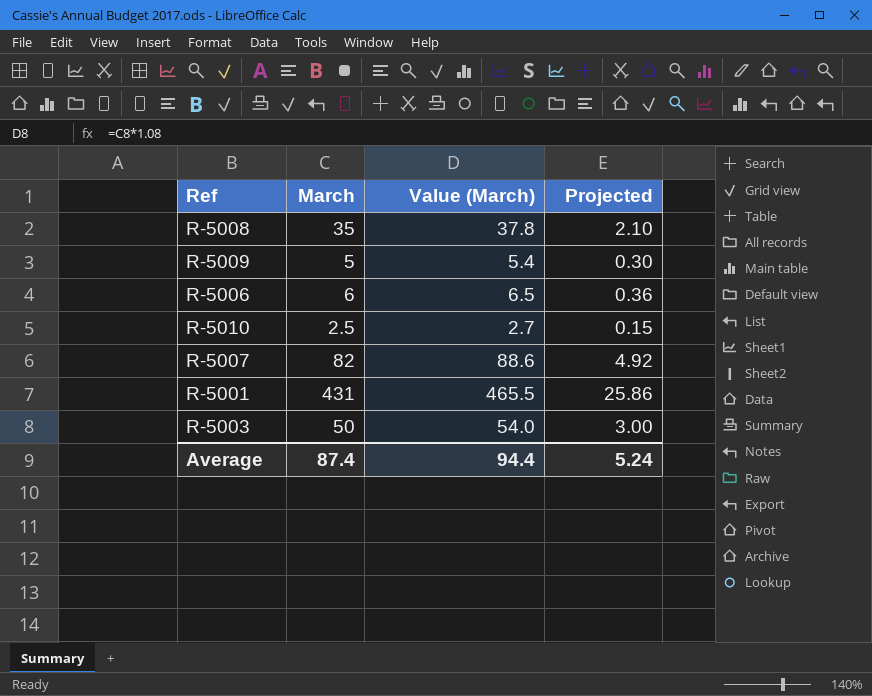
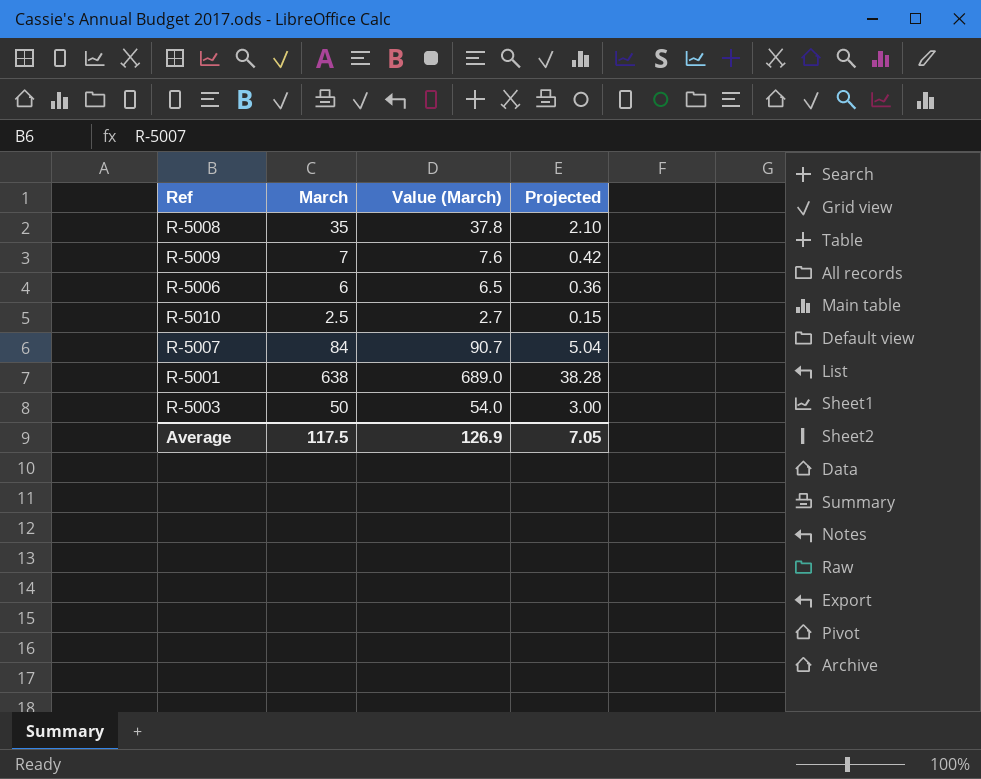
R-5009 | March: 5 -> 7
R-5009 | Value (March): 5.4 -> 7.6
R-5009 | Projected: 0.30 -> 0.42
R-5007 | March: 82 -> 84
R-5007 | Value (March): 88.6 -> 90.7
R-5007 | Projected: 4.92 -> 5.04
R-5001 | March: 431 -> 638
R-5001 | Value (March): 465.5 -> 689.0
R-5001 | Projected: 25.86 -> 38.28
Average | March: 87.4 -> 117.5
Average | Value (March): 94.4 -> 126.9
Average | Projected: 5.24 -> 7.05

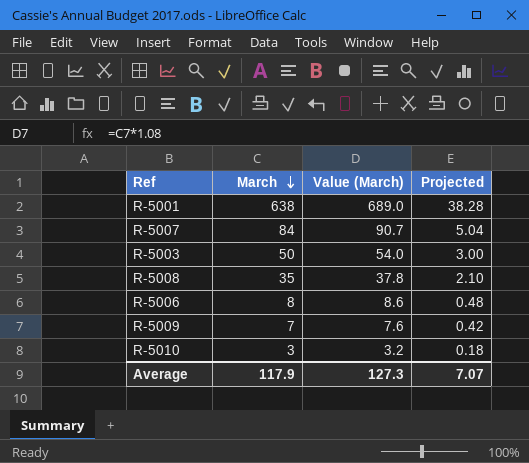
row order: none -> March descending
R-5006 | March: 6 -> 8
R-5006 | Value (March): 6.5 -> 8.6
R-5006 | Projected: 0.36 -> 0.48
R-5010 | March: 2.5 -> 3
R-5010 | Value (March): 2.7 -> 3.2
R-5010 | Projected: 0.15 -> 0.18
Average | March: 117.5 -> 117.9
Average | Value (March): 126.9 -> 127.3
Average | Projected: 7.05 -> 7.07

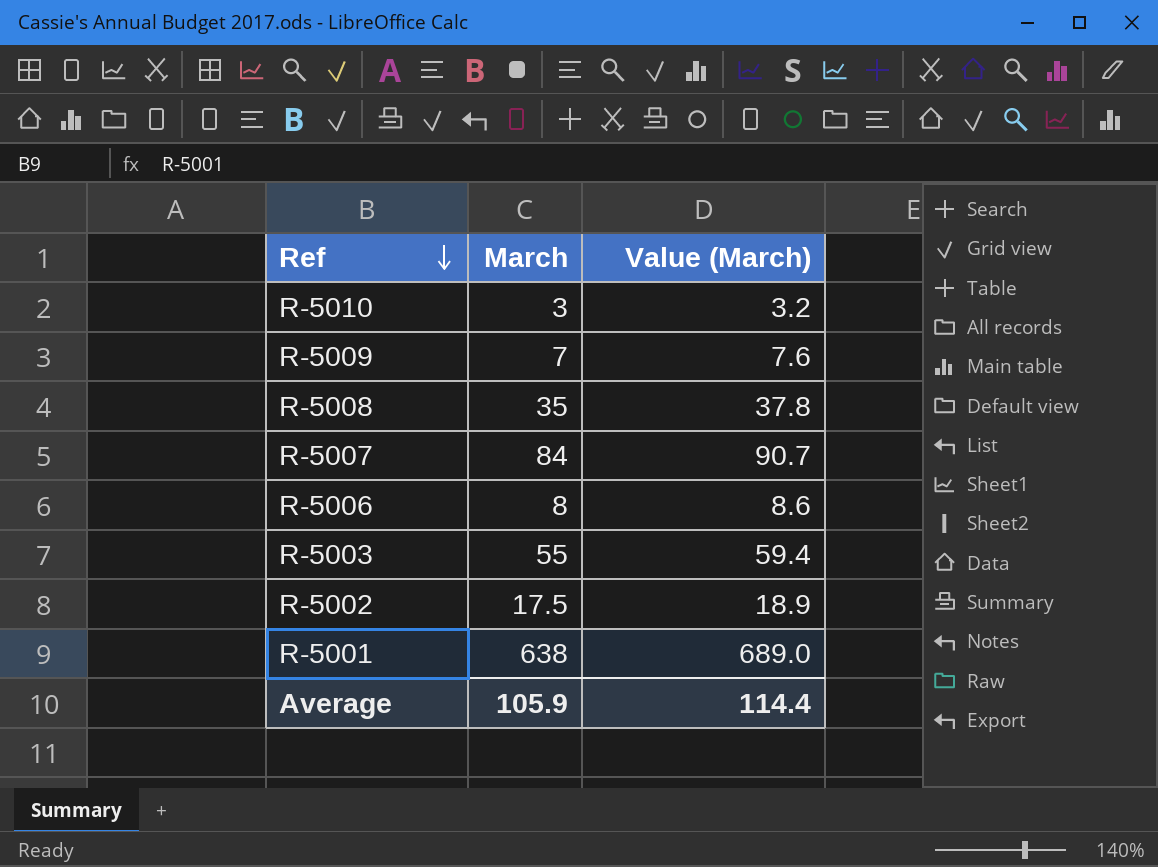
row order: March descending -> Ref descending
column Projected | formula: [March] * 0.06 -> none
R-5003 | March: 50 -> 55
R-5003 | Value (March): 54.0 -> 59.4
row R-5002: none -> 17.5 | 18.9
Average | March: 117.9 -> 105.9
Average | Value (March): 127.3 -> 114.4

